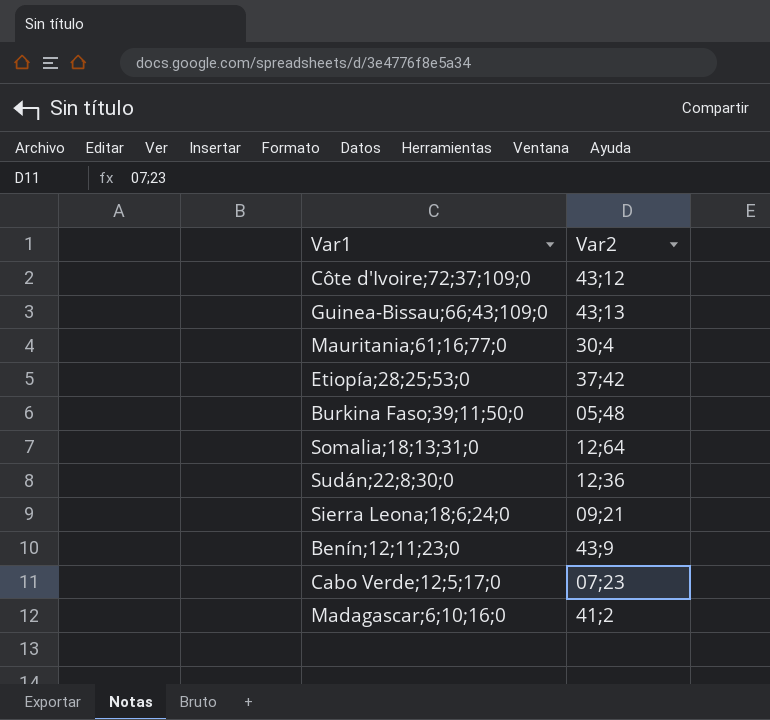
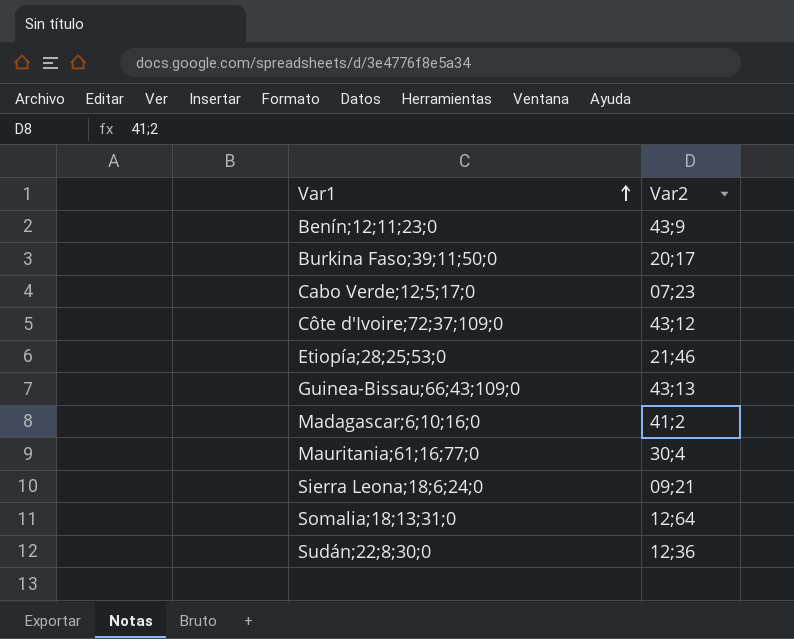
row order: none -> Var1 ascending
Burkina Faso;39;11;50;0 | Var2: 05;48 -> 20;17
Etiopía;28;25;53;0 | Var2: 37;42 -> 21;46

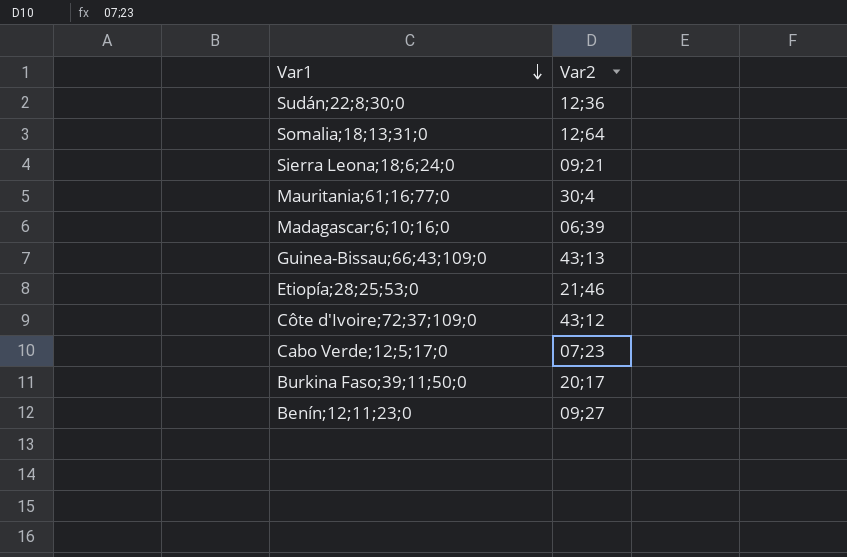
row order: Var1 ascending -> Var1 descending
Madagascar;6;10;16;0 | Var2: 41;2 -> 06;39
Benín;12;11;23;0 | Var2: 43;9 -> 09;27

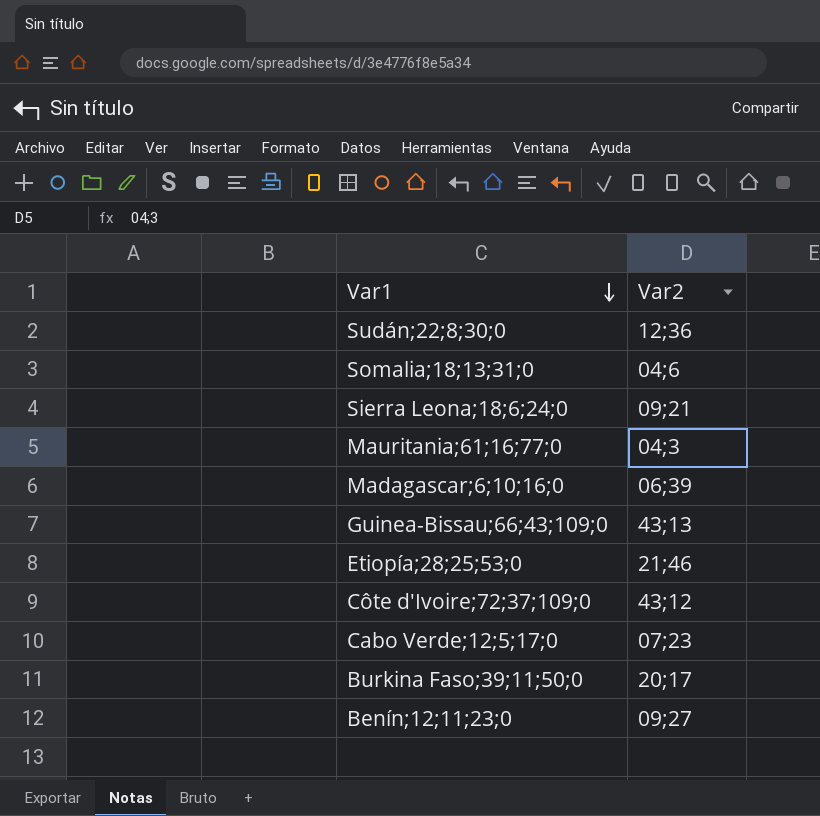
Somalia;18;13;31;0 | Var2: 12;64 -> 04;6
Mauritania;61;16;77;0 | Var2: 30;4 -> 04;3

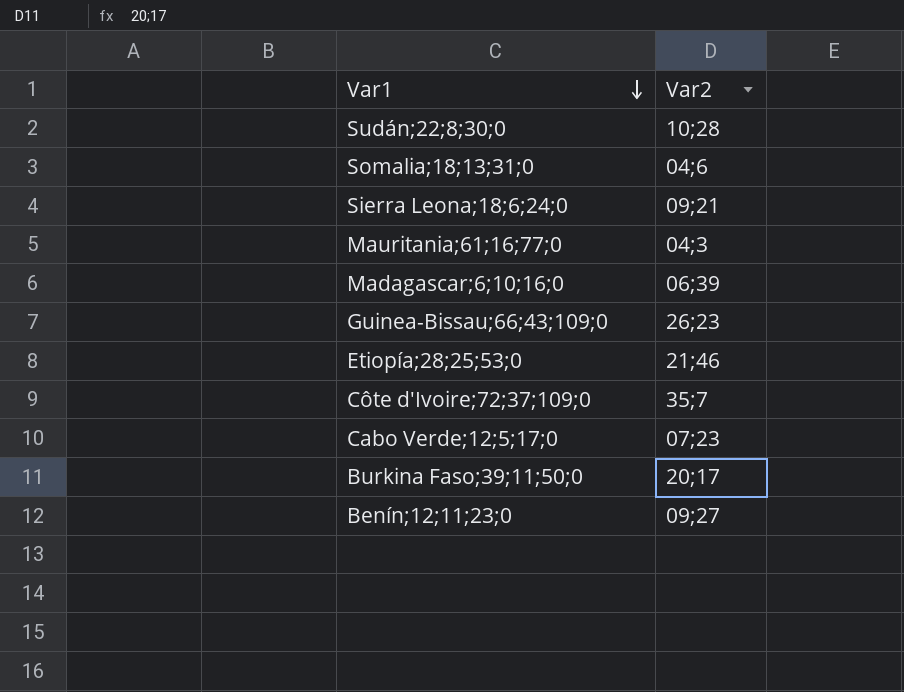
Sudán;22;8;30;0 | Var2: 12;36 -> 10;28
Guinea-Bissau;66;43;109;0 | Var2: 43;13 -> 26;23
Côte d'Ivoire;72;37;109;0 | Var2: 43;12 -> 35;7

